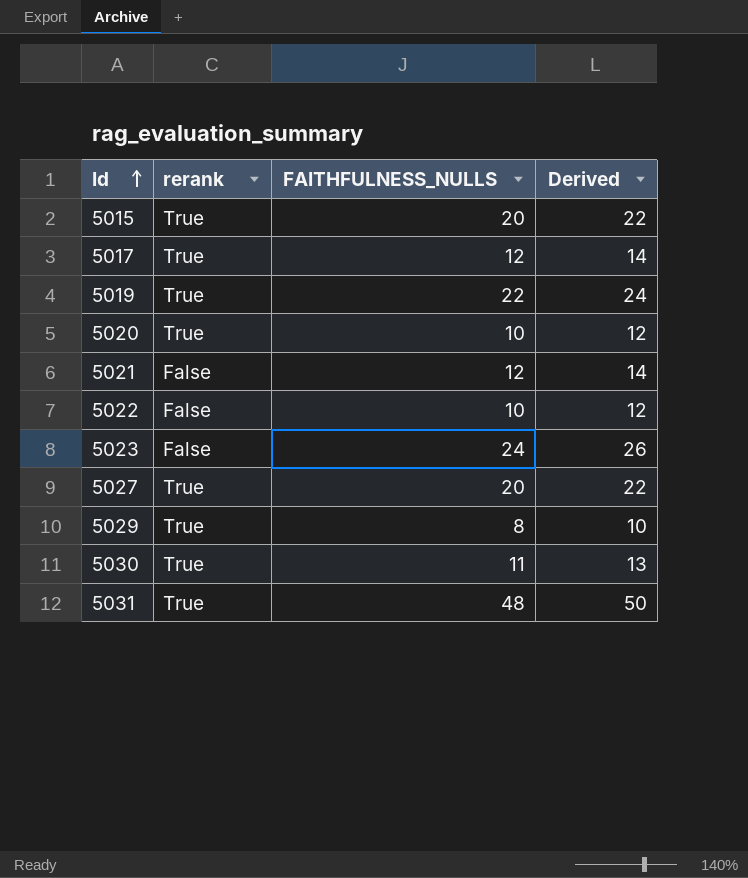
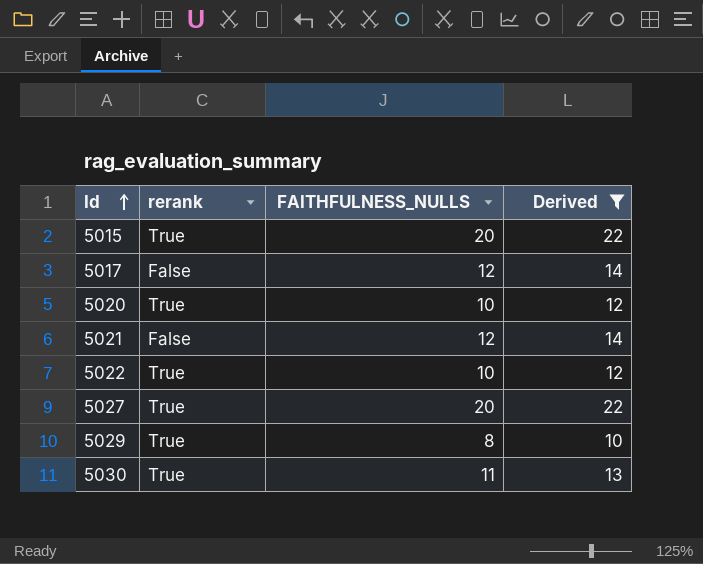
filter: none -> Derived <= 22
5017 | rerank: True -> False
5022 | rerank: False -> True

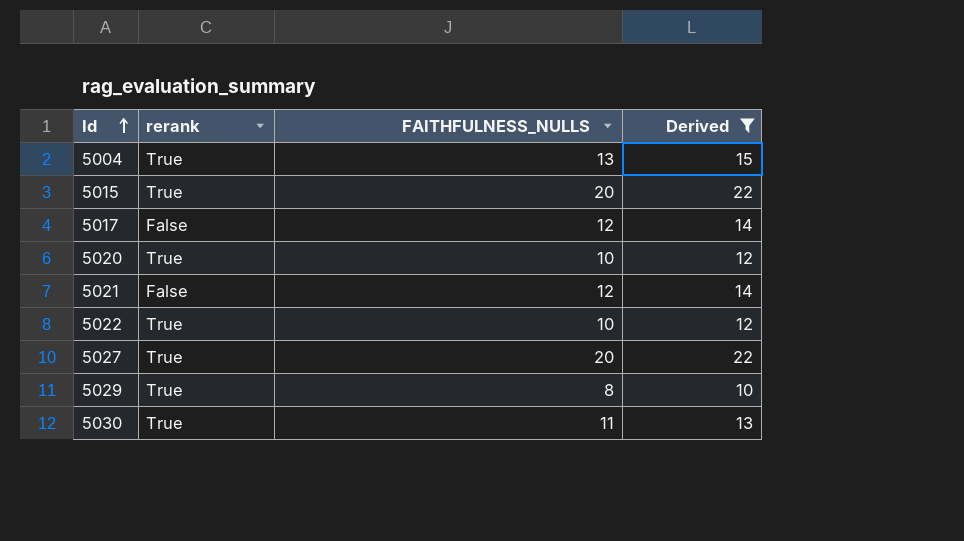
row 5004: none -> True | 13 | 15

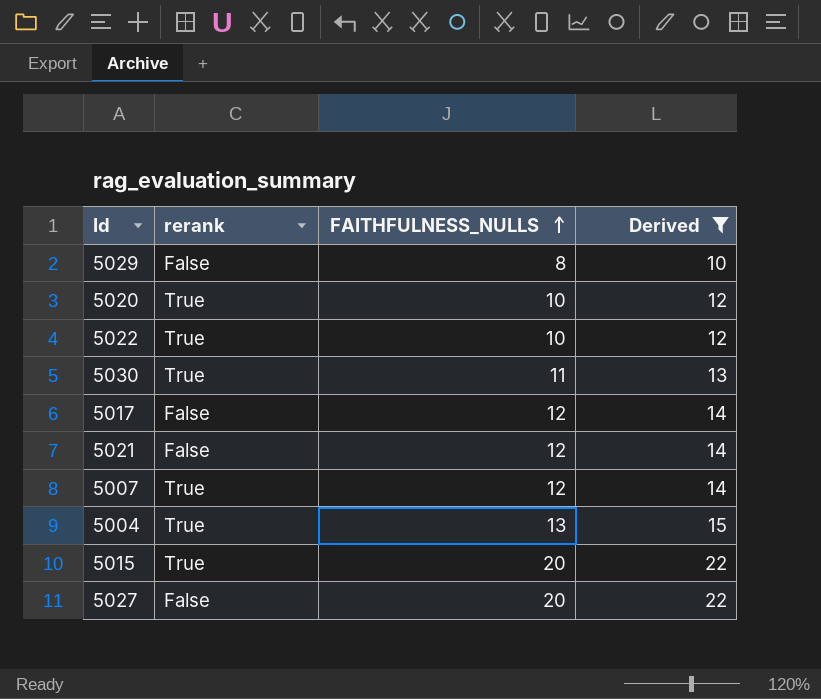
row order: Id ascending -> FAITHFULNESS_NULLS ascending
5029 | rerank: True -> False
row 5007: none -> True | 12 | 14
5027 | rerank: True -> False

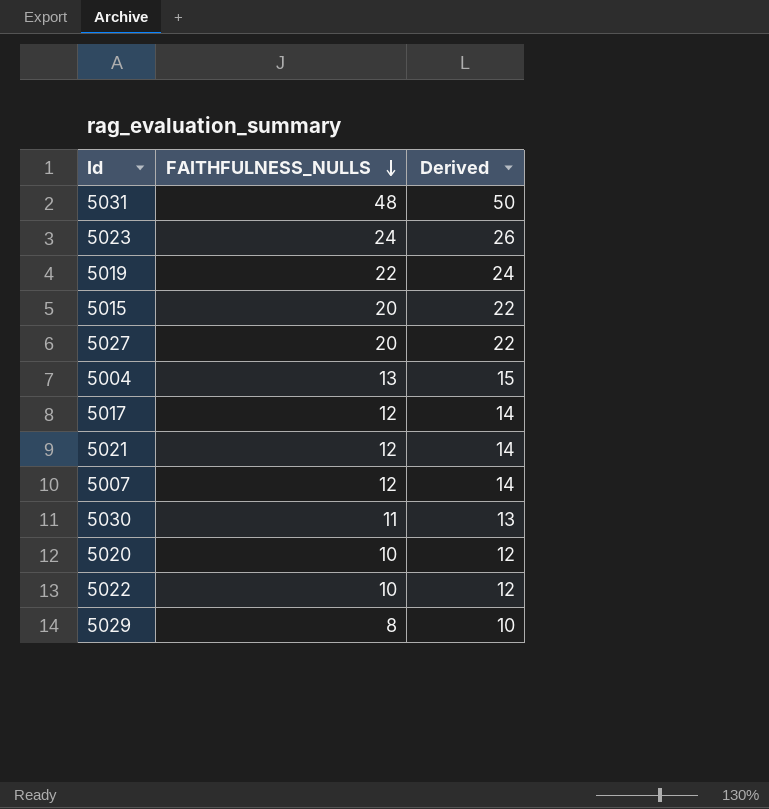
filter: Derived <= 22 -> none
row order: FAITHFULNESS_NULLS ascending -> FAITHFULNESS_NULLS descending
column rerank | position: 2 -> none

